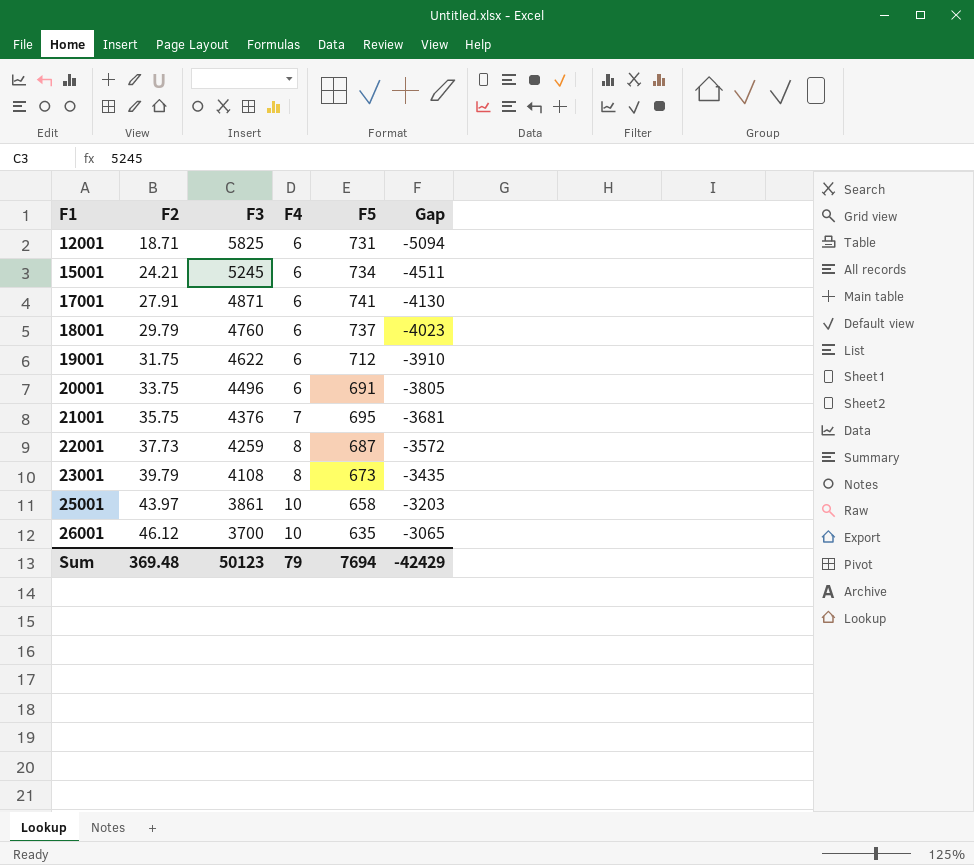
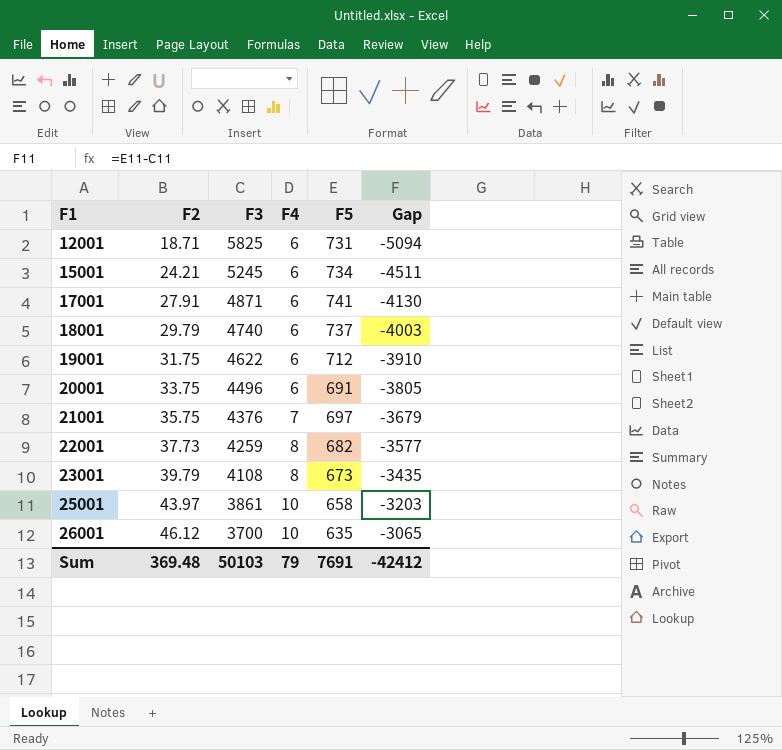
18001 | F3: 4760 -> 4740
18001 | Gap: -4023 -> -4003
21001 | F5: 695 -> 697
21001 | Gap: -3681 -> -3679
22001 | F5: 687 -> 682
22001 | Gap: -3572 -> -3577
Sum | F3: 50123 -> 50103
Sum | F5: 7694 -> 7691
Sum | Gap: -42429 -> -42412

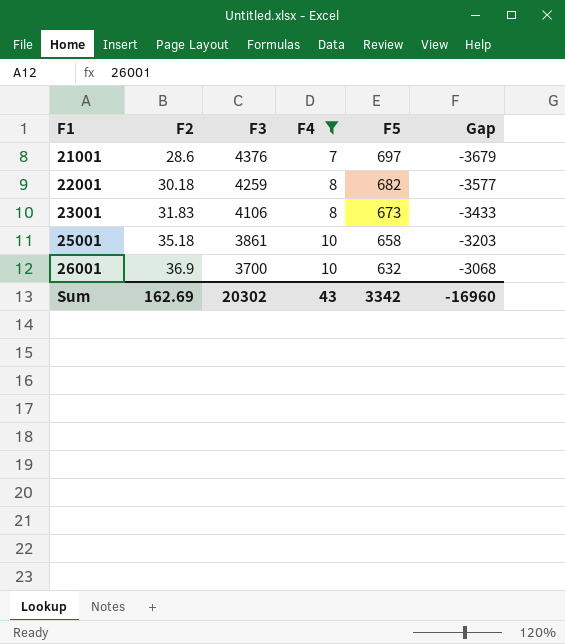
filter: none -> F4 != 6
21001 | F2: 35.75 -> 28.6
22001 | F2: 37.73 -> 30.18
23001 | F2: 39.79 -> 31.83
23001 | F3: 4108 -> 4106
23001 | Gap: -3435 -> -3433
25001 | F2: 43.97 -> 35.18
26001 | F2: 46.12 -> 36.9
26001 | F5: 635 -> 632
26001 | Gap: -3065 -> -3068
Sum | F2: 369.48 -> 162.69
Sum | F3: 50103 -> 20302
Sum | F4: 79 -> 43
Sum | F5: 7691 -> 3342
Sum | Gap: -42412 -> -16960

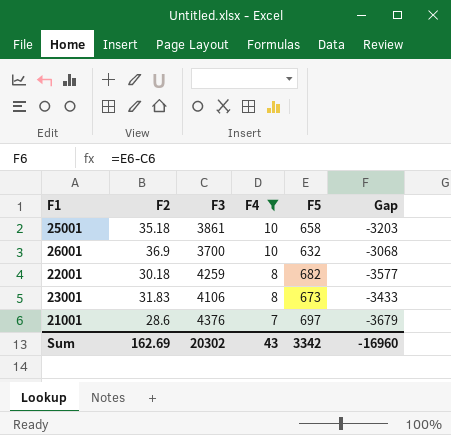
row order: F1 ascending -> F4 descending

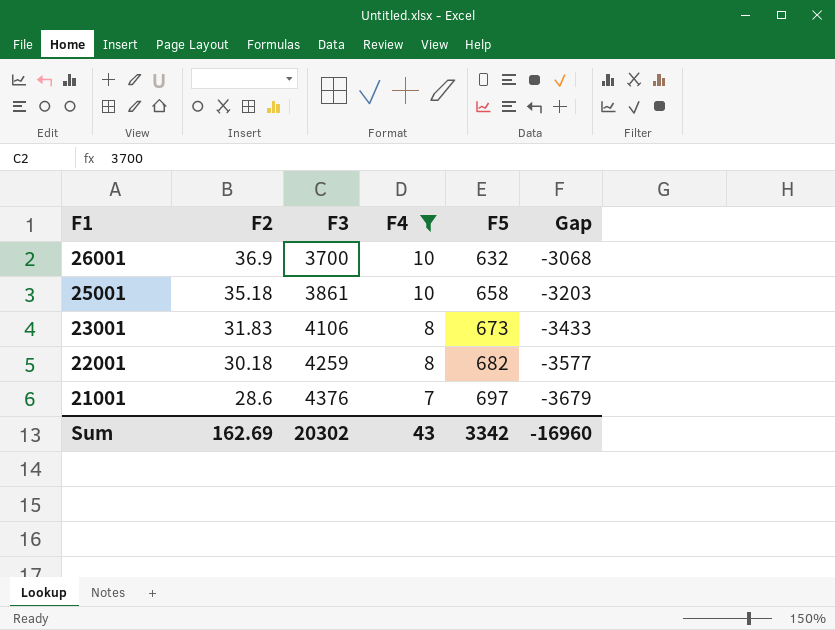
row order: F4 descending -> F1 descending

